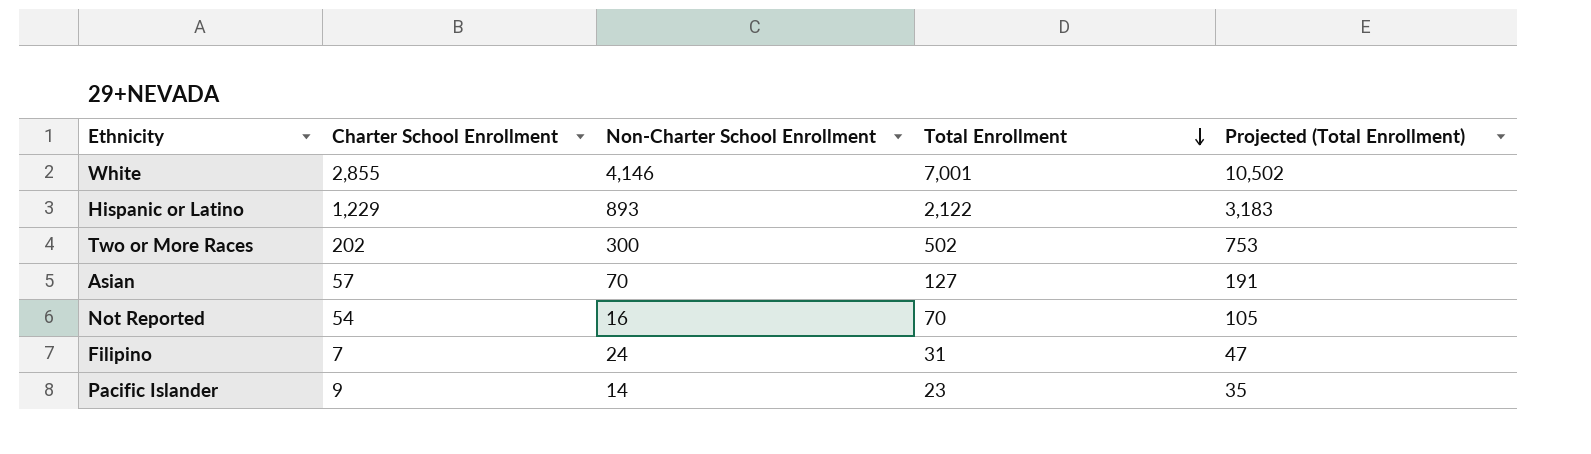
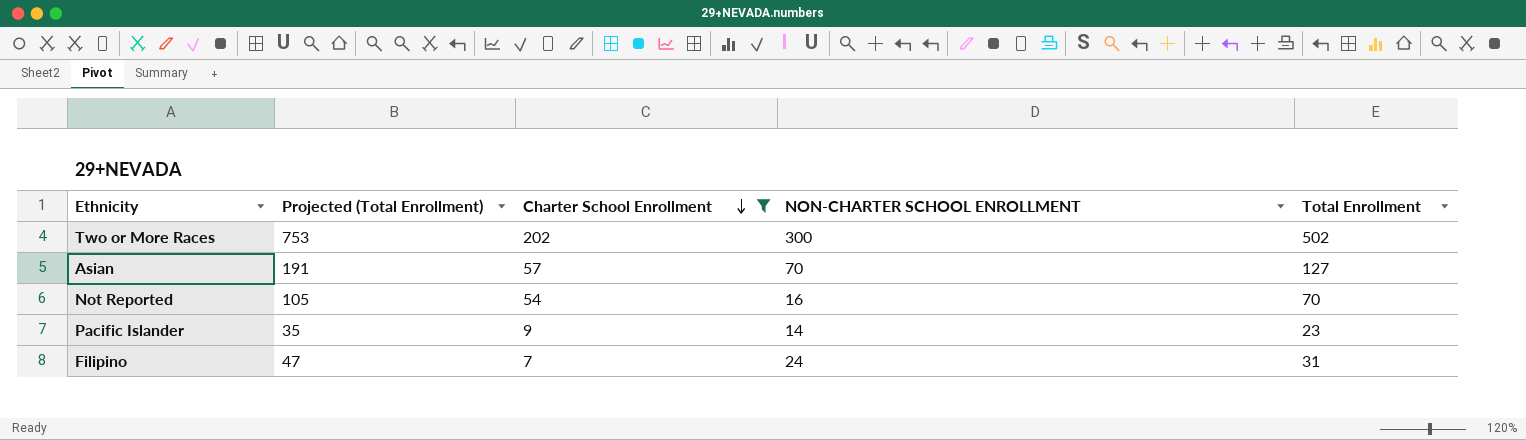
filter: none -> Charter School Enrollment <= 202
row order: Total Enrollment descending -> Charter School Enrollment descending
column Projected (Total Enrollment) | position: 5 -> 2
column name: Non-Charter School Enrollment -> NON-CHARTER SCHOOL ENROLLMENT

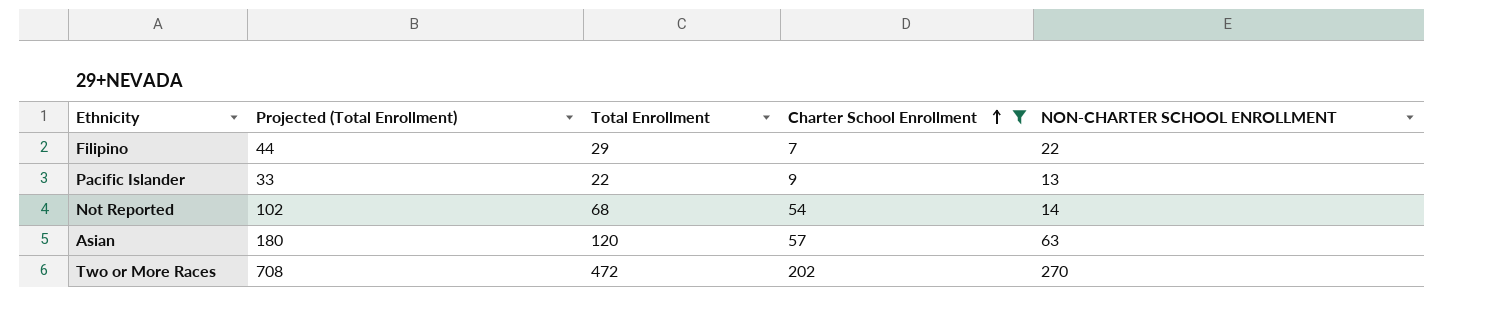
row order: Charter School Enrollment descending -> Charter School Enrollment ascending
column Total Enrollment | position: 5 -> 3
Filipino | Projected (Total Enrollment): 47 -> 44
Filipino | Total Enrollment: 31 -> 29
Filipino | NON-CHARTER SCHOOL ENROLLMENT: 24 -> 22
Pacific Islander | Projected (Total Enrollment): 35 -> 33
Pacific Islander | Total Enrollment: 23 -> 22
Pacific Islander | NON-CHARTER SCHOOL ENROLLMENT: 14 -> 13
Not Reported | Projected (Total Enrollment): 105 -> 102
Not Reported | Total Enrollment: 70 -> 68
Not Reported | NON-CHARTER SCHOOL ENROLLMENT: 16 -> 14
Asian | Projected (Total Enrollment): 191 -> 180
Asian | Total Enrollment: 127 -> 120
Asian | NON-CHARTER SCHOOL ENROLLMENT: 70 -> 63
Two or More Races | Projected (Total Enrollment): 753 -> 708
Two or More Races | Total Enrollment: 502 -> 472
Two or More Races | NON-CHARTER SCHOOL ENROLLMENT: 300 -> 270

